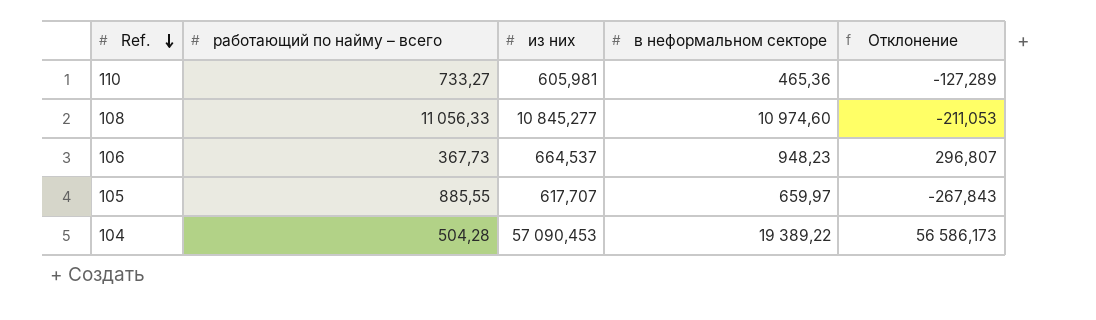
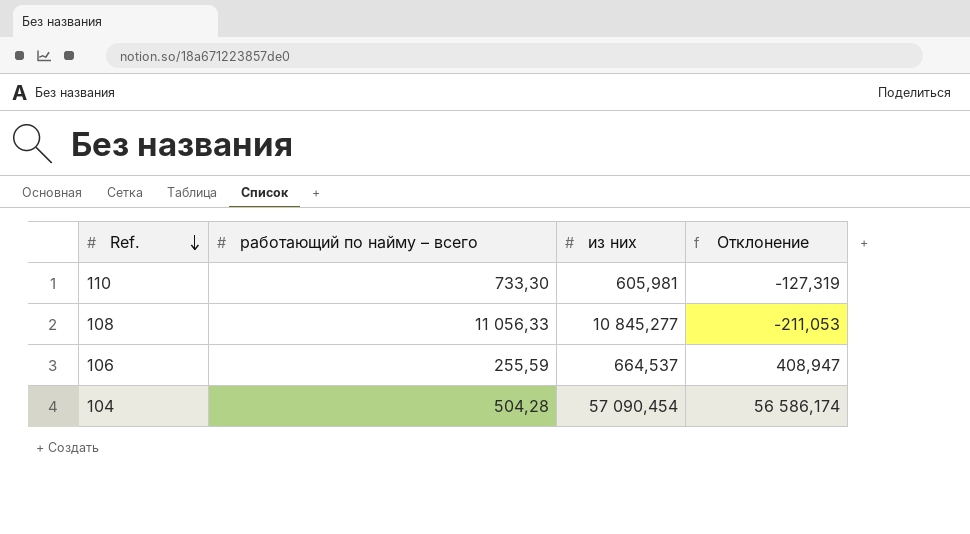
column в неформальном секторе | position: 4 -> none
row 105: 885,55 | 617,707 | 659,97 | -267,843 -> none
110 | работающий по найму – всего: 733,27 -> 733,30
110 | Отклонение: -127,289 -> -127,319
106 | работающий по найму – всего: 367,73 -> 255,59
106 | Отклонение: 296,807 -> 408,947
104 | из них: 57 090,453 -> 57 090,454
104 | Отклонение: 56 586,173 -> 56 586,174

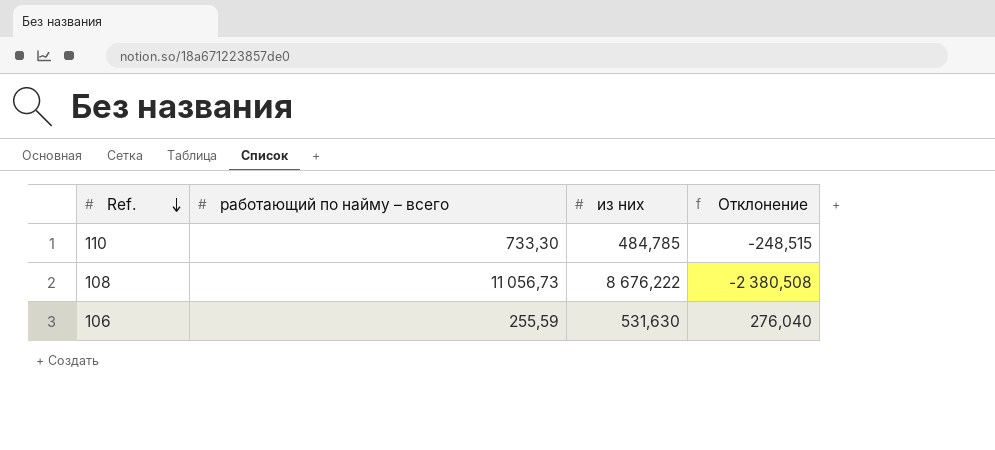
row 104: 504,28 | 57 090,454 | 56 586,174 -> none
110 | из них: 605,981 -> 484,785
110 | Отклонение: -127,319 -> -248,515
108 | работающий по найму – всего: 11 056,33 -> 11 056,73
108 | из них: 10 845,277 -> 8 676,222
108 | Отклонение: -211,053 -> -2 380,508
106 | из них: 664,537 -> 531,630
106 | Отклонение: 408,947 -> 276,040

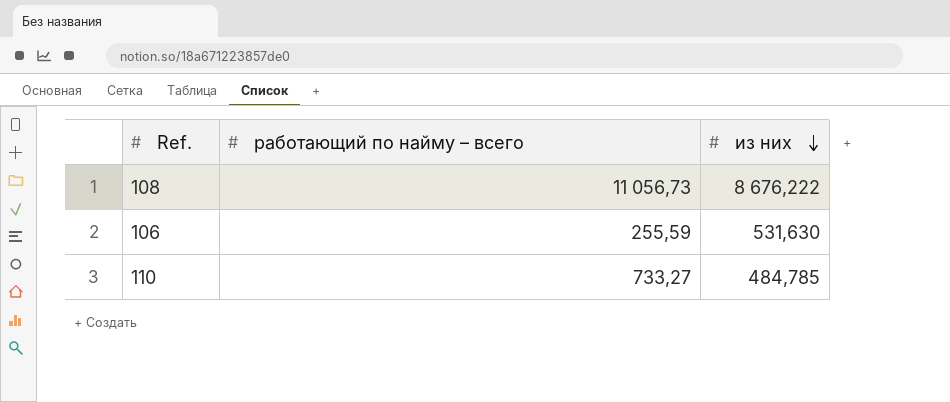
row order: Ref. descending -> из них descending
column Отклонение | formula: [из них] - [работающий по найму – всего] -> none
110 | работающий по найму – всего: 733,30 -> 733,27

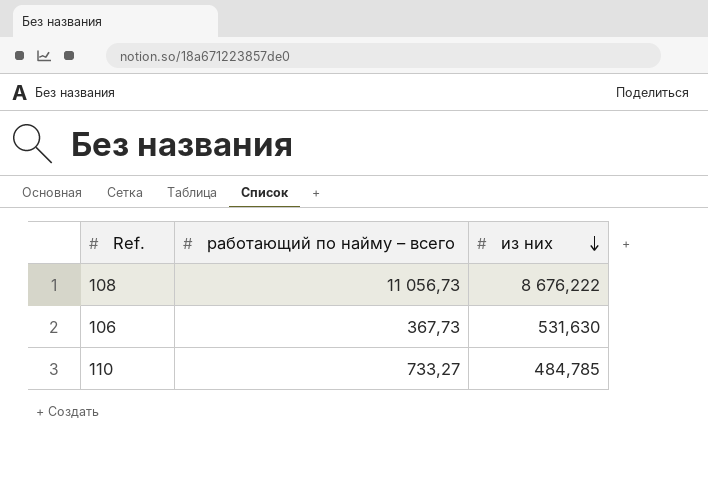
106 | работающий по найму – всего: 255,59 -> 367,73

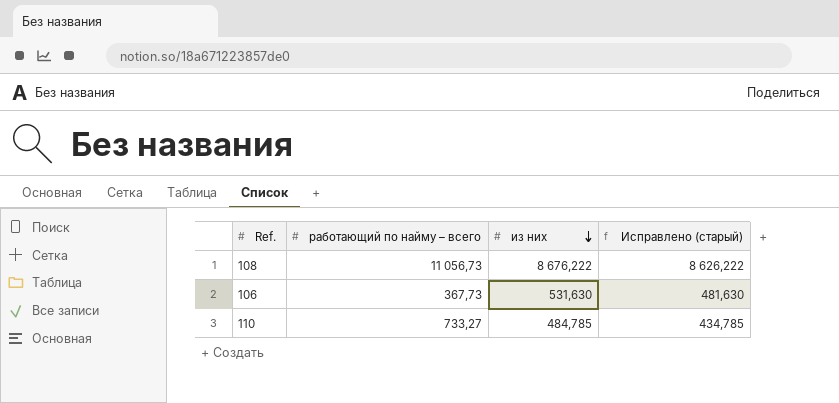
column Исправлено (старый) | formula: none -> [из них] - 50

